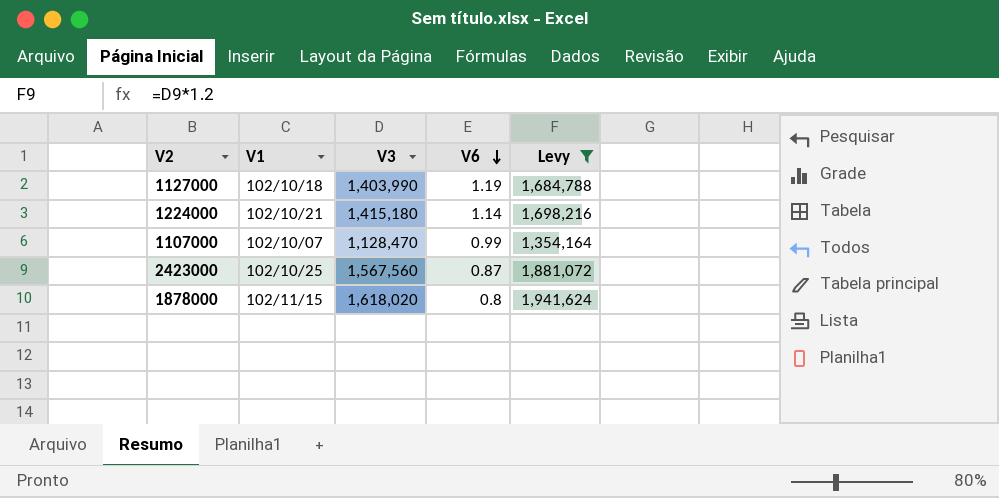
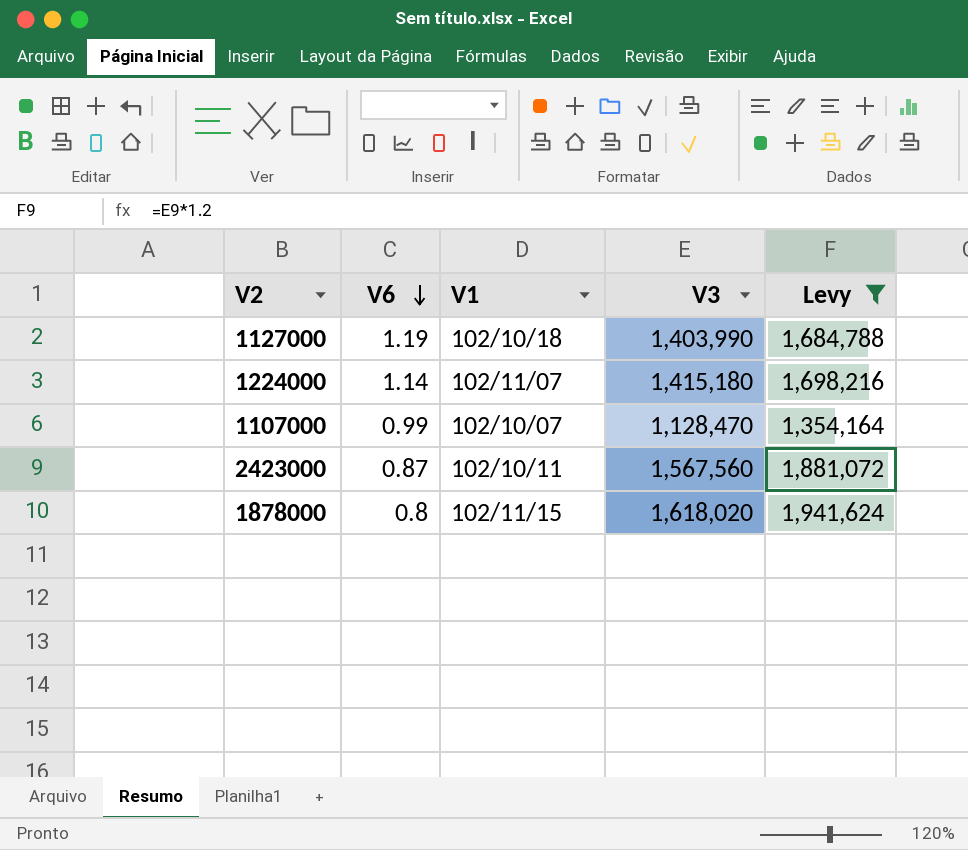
column V6 | position: 4 -> 2
1224000 | V1: 102/10/21 -> 102/11/07
2423000 | V1: 102/10/25 -> 102/10/11

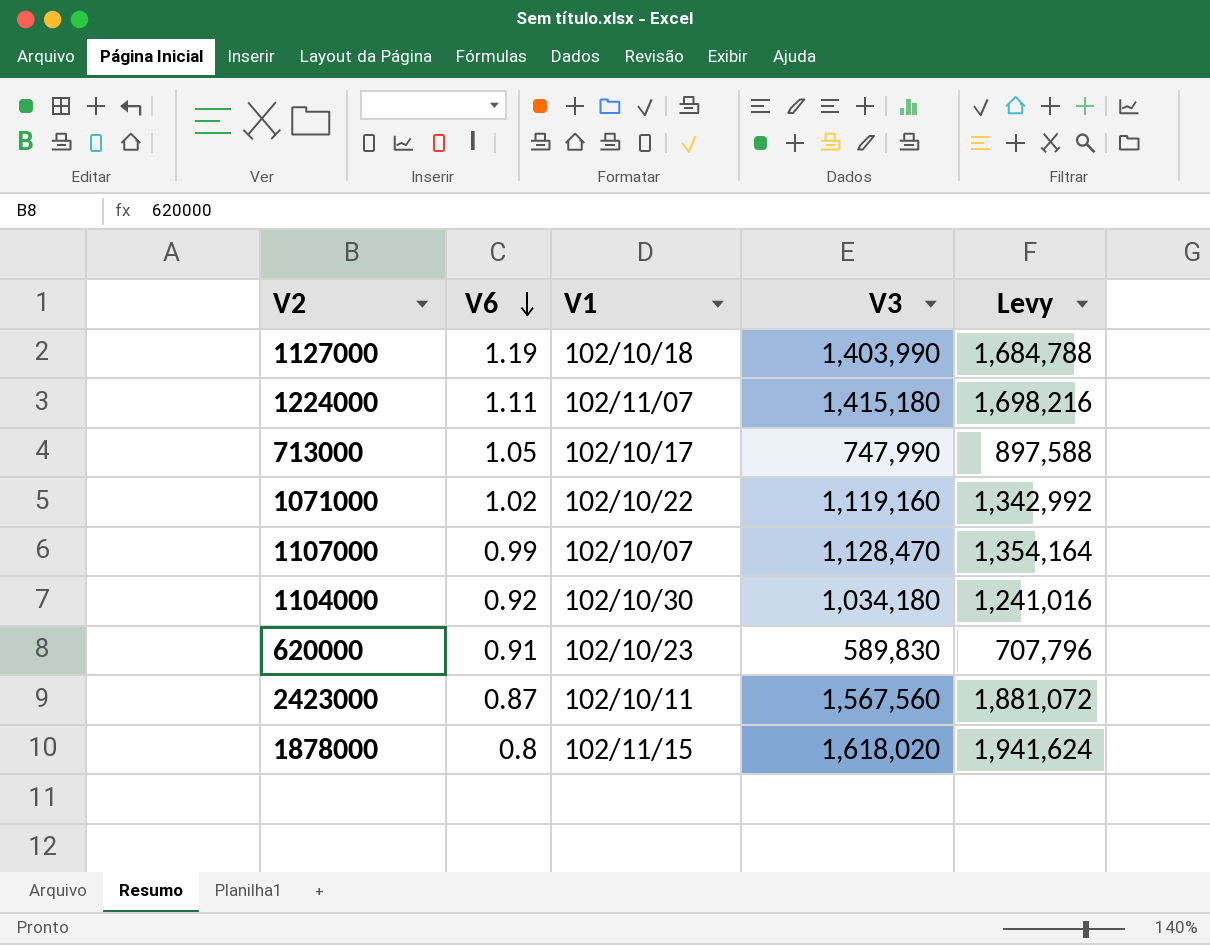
filter: Levy >= 1,354,164 -> none
1224000 | V6: 1.14 -> 1.11

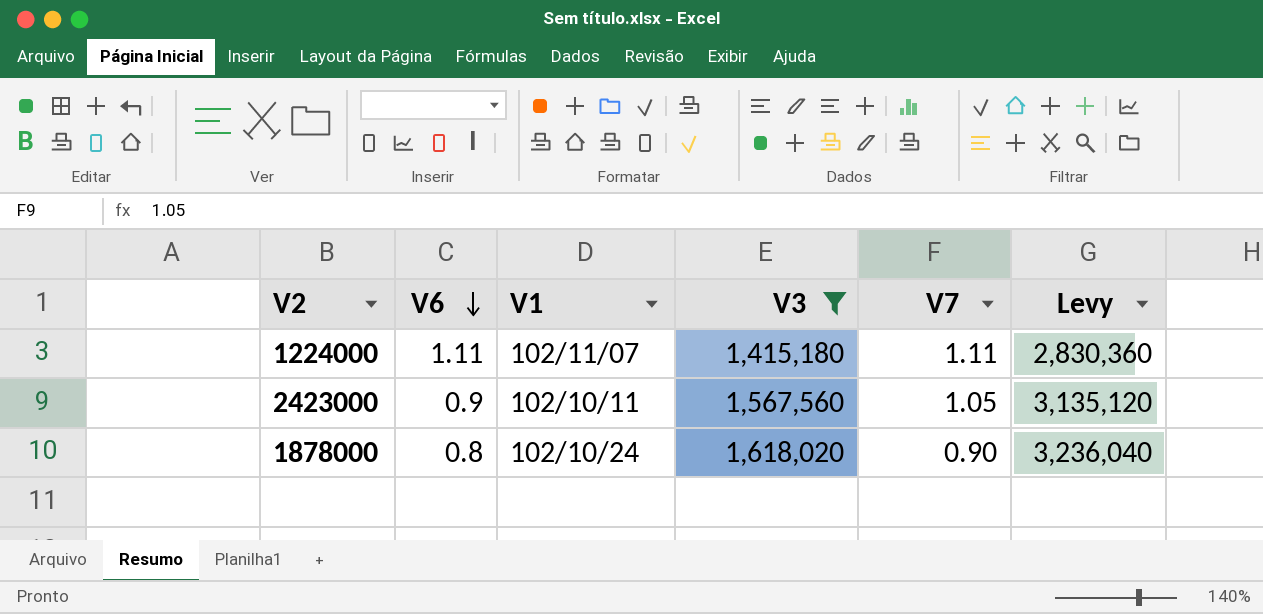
filter: none -> V3 >= 1,415,180
column V7 | position: none -> 5
column Levy | formula: [V3] * 1.2 -> [V3] * 2
2423000 | V6: 0.87 -> 0.9
1878000 | V1: 102/11/15 -> 102/10/24

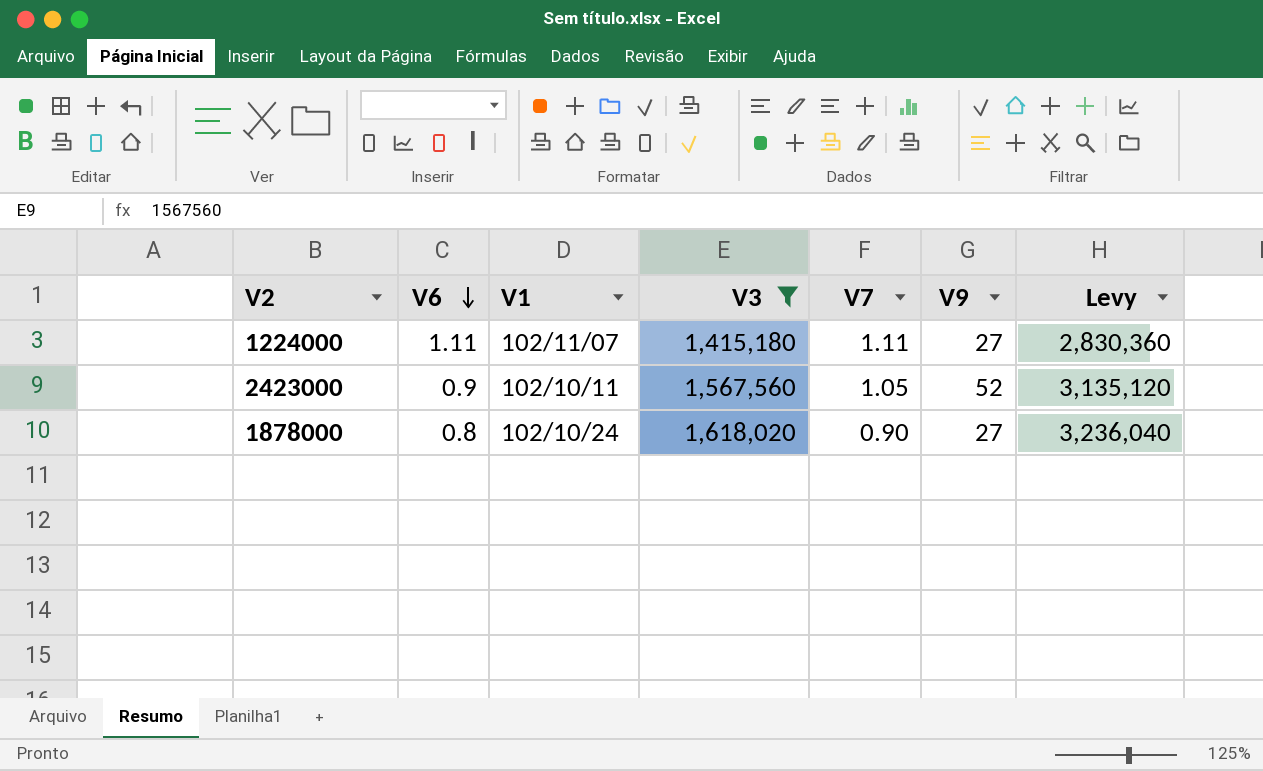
column V9 | position: none -> 6

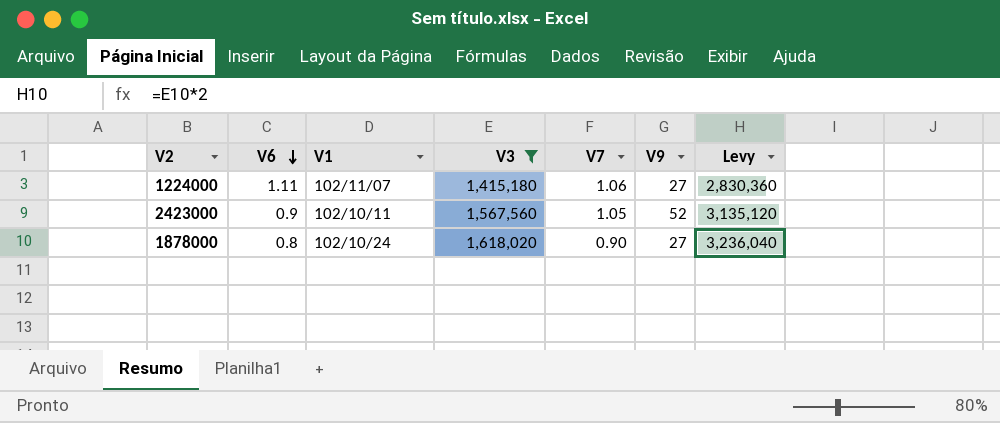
1224000 | V7: 1.11 -> 1.06

